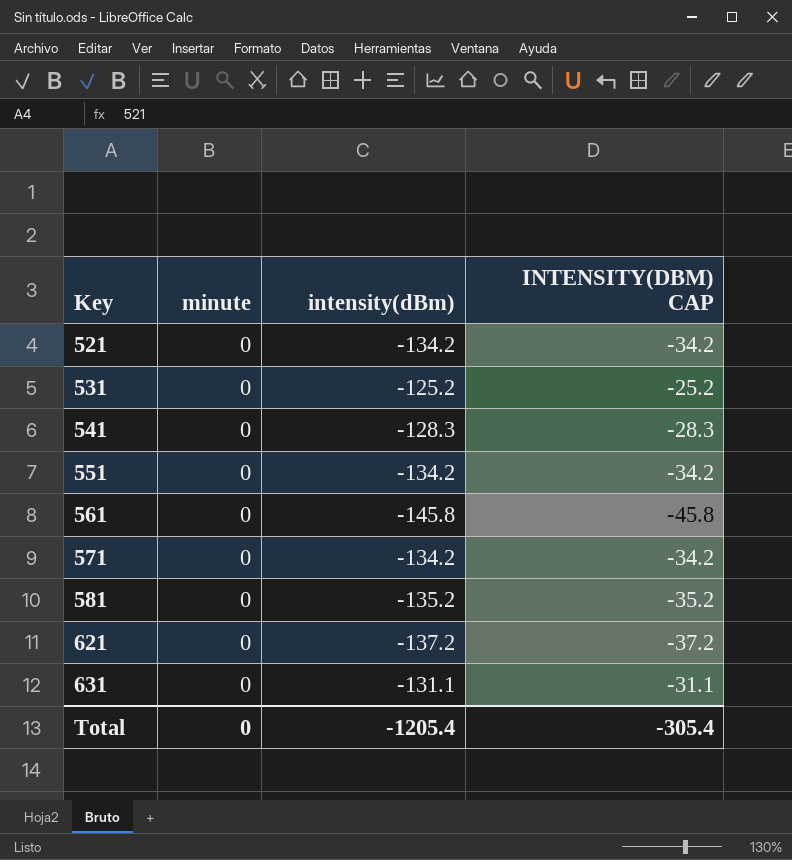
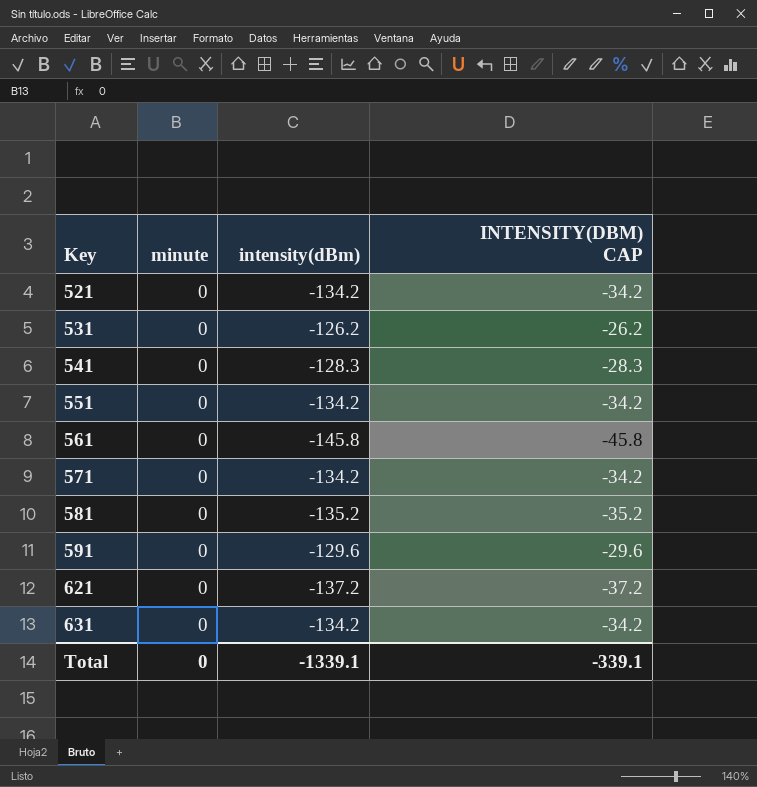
531 | intensity(dBm): -125.2 -> -126.2
531 | INTENSITY(DBM) CAP: -25.2 -> -26.2
row 591: none -> 0 | -129.6 | -29.6
631 | intensity(dBm): -131.1 -> -134.2
631 | INTENSITY(DBM) CAP: -31.1 -> -34.2
Total | intensity(dBm): -1205.4 -> -1339.1
Total | INTENSITY(DBM) CAP: -305.4 -> -339.1

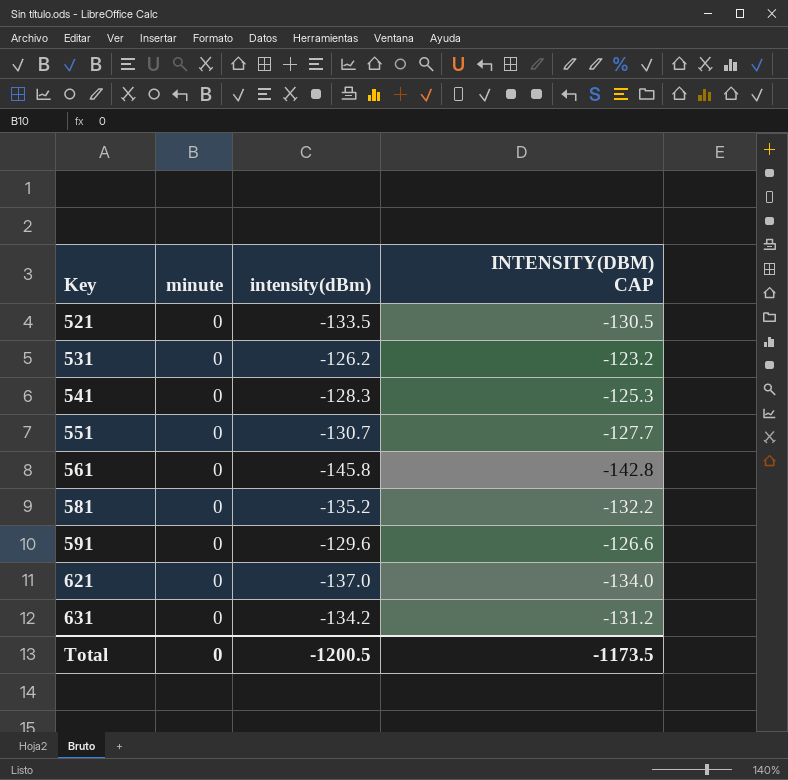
column INTENSITY(DBM) CAP | formula: [intensity(dBm)] + 100 -> [intensity(dBm)] + 3
row 571: 0 | -134.2 | -34.2 -> none
521 | intensity(dBm): -134.2 -> -133.5
551 | intensity(dBm): -134.2 -> -130.7
621 | intensity(dBm): -137.2 -> -137.0
Total | intensity(dBm): -1339.1 -> -1200.5
Total | INTENSITY(DBM) CAP: -339.1 -> -1173.5

